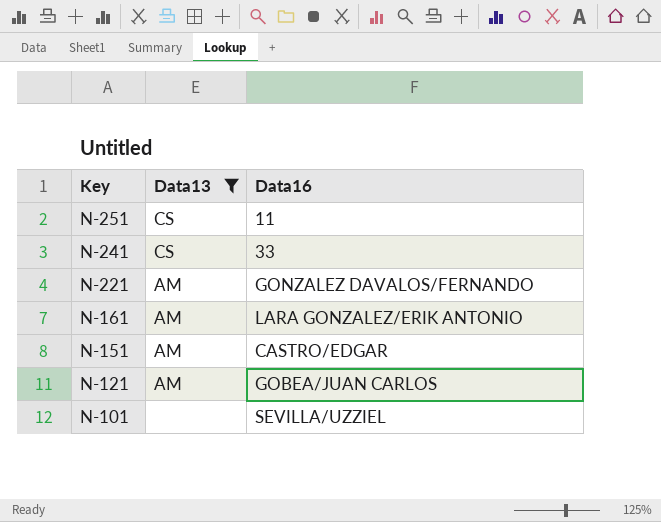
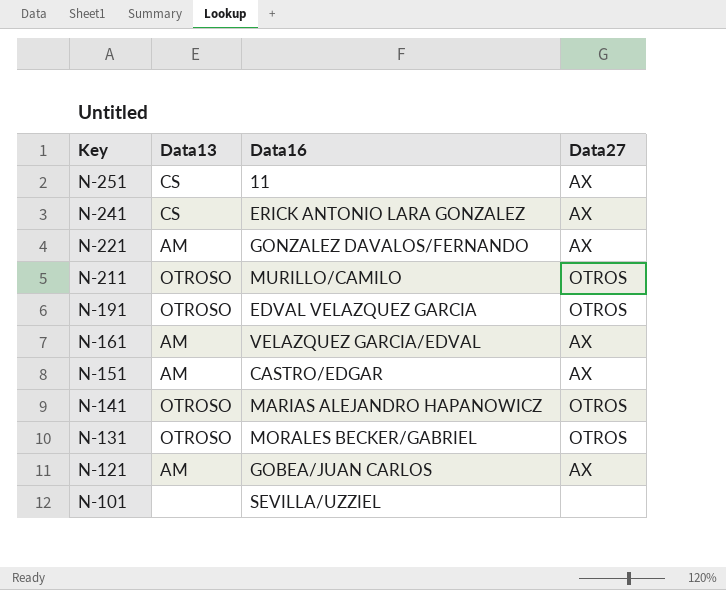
filter: Data13 != OTROSO -> none
column Data27 | position: none -> 4
N-241 | Data16: 33 -> ERICK ANTONIO LARA GONZALEZ
N-161 | Data16: LARA GONZALEZ/ERIK ANTONIO -> VELAZQUEZ GARCIA/EDVAL

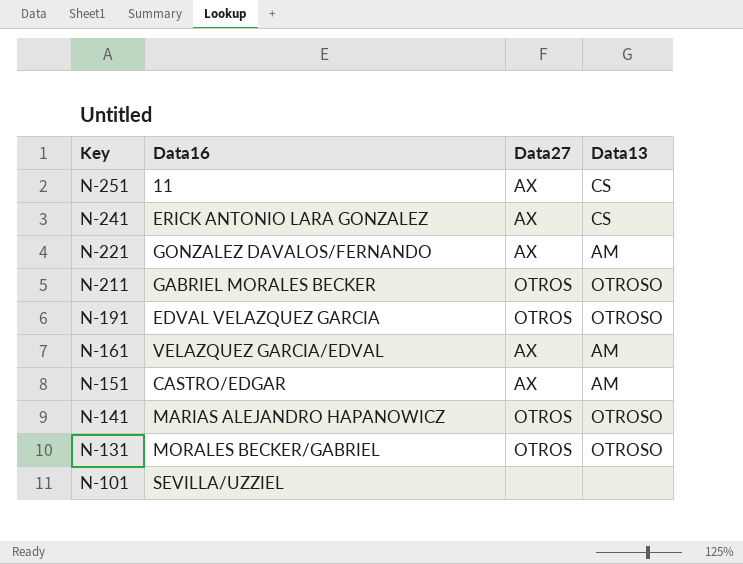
column Data13 | position: 2 -> 4
row N-121: AM | GOBEA/JUAN CARLOS | AX -> none
N-211 | Data16: MURILLO/CAMILO -> GABRIEL MORALES BECKER

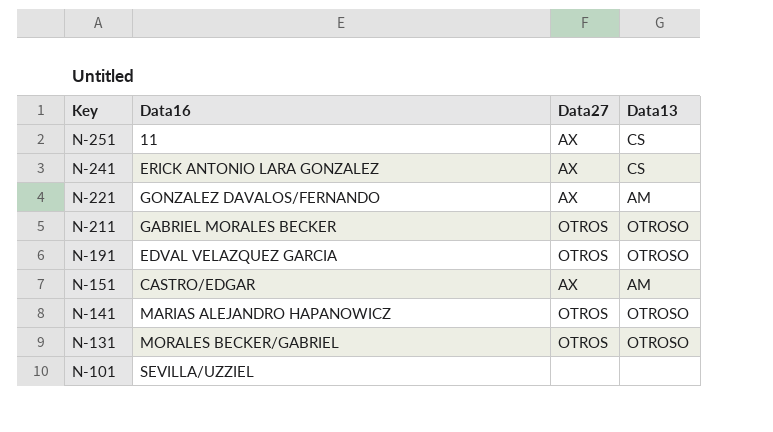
row N-161: VELAZQUEZ GARCIA/EDVAL | AX | AM -> none

